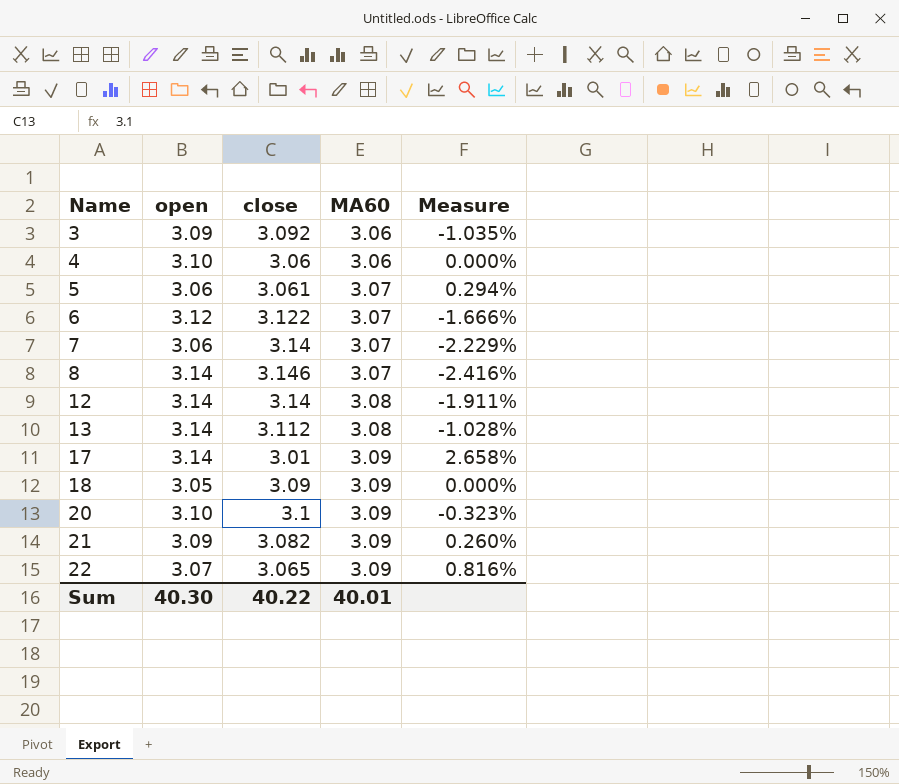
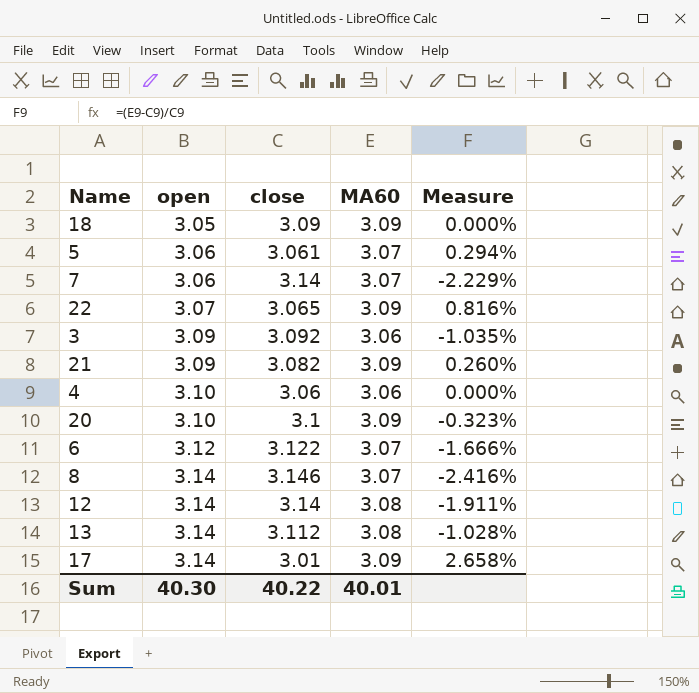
row order: Name ascending -> open ascending

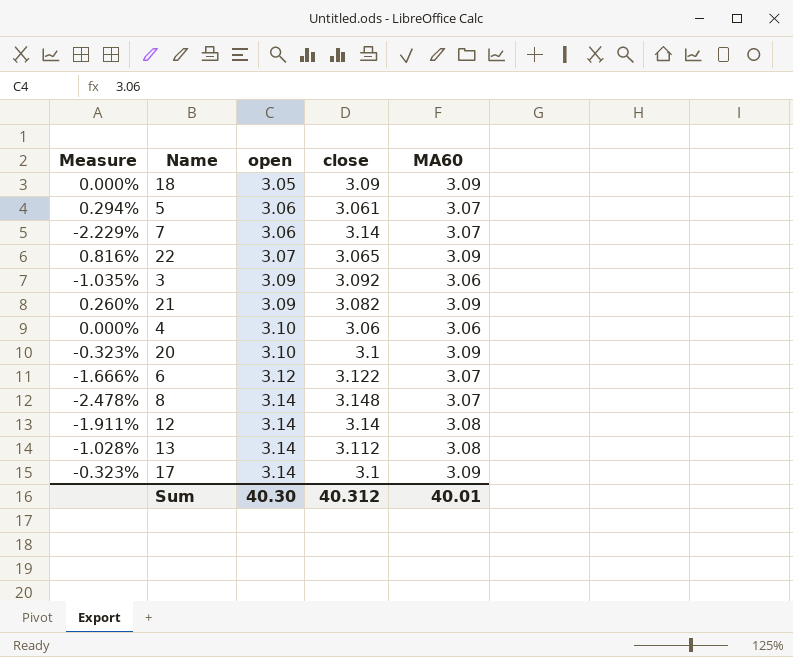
column Measure | position: 5 -> 1
8 | Measure: -2.416% -> -2.478%
8 | close: 3.146 -> 3.148
17 | Measure: 2.658% -> -0.323%
17 | close: 3.01 -> 3.1
Sum | close: 40.22 -> 40.312

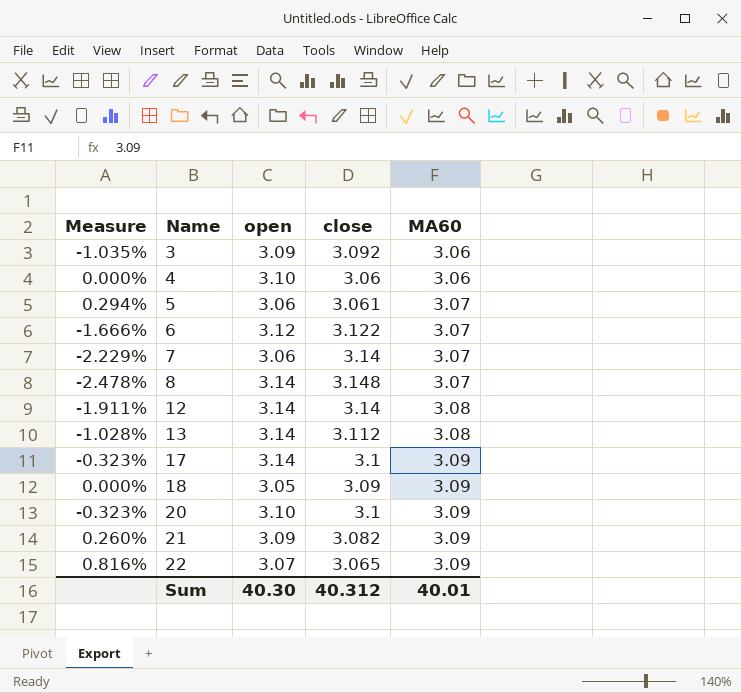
row order: open ascending -> Name ascending

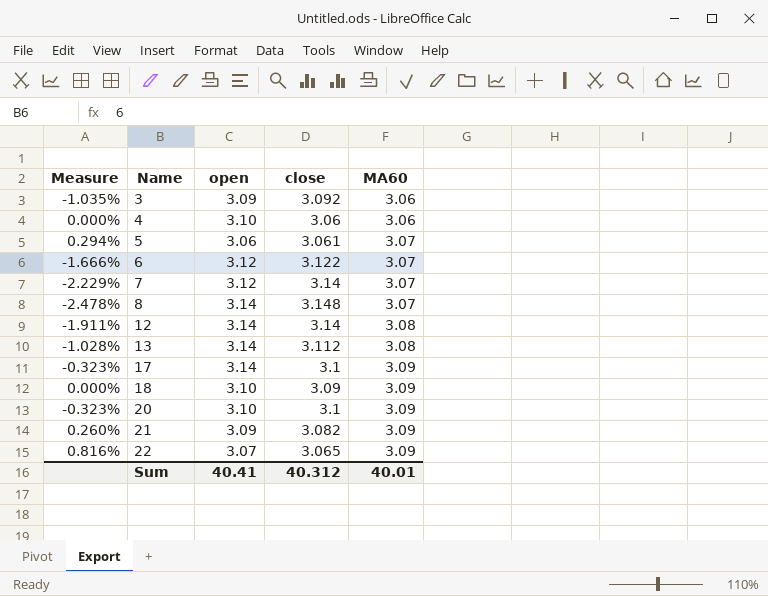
7 | open: 3.06 -> 3.12
18 | open: 3.05 -> 3.10
Sum | open: 40.30 -> 40.41

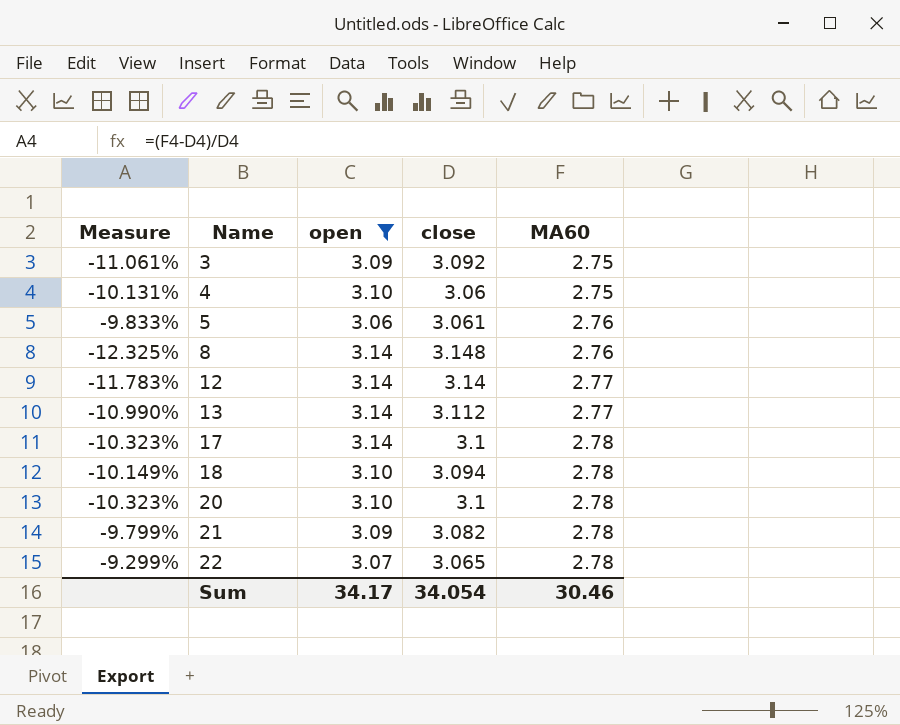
filter: none -> open != 3.12
3 | Measure: -1.035% -> -11.061%
3 | MA60: 3.06 -> 2.75
4 | Measure: 0.000% -> -10.131%
4 | MA60: 3.06 -> 2.75
5 | Measure: 0.294% -> -9.833%
5 | MA60: 3.07 -> 2.76
8 | Measure: -2.478% -> -12.325%
8 | MA60: 3.07 -> 2.76
12 | Measure: -1.911% -> -11.783%
12 | MA60: 3.08 -> 2.77
13 | Measure: -1.028% -> -10.990%
13 | MA60: 3.08 -> 2.77
17 | Measure: -0.323% -> -10.323%
17 | MA60: 3.09 -> 2.78
18 | Measure: 0.000% -> -10.149%
18 | close: 3.09 -> 3.094
18 | MA60: 3.09 -> 2.78
20 | Measure: -0.323% -> -10.323%
20 | MA60: 3.09 -> 2.78
21 | Measure: 0.260% -> -9.799%
21 | MA60: 3.09 -> 2.78
22 | Measure: 0.816% -> -9.299%
22 | MA60: 3.09 -> 2.78
Sum | open: 40.41 -> 34.17
Sum | close: 40.312 -> 34.054
Sum | MA60: 40.01 -> 30.46

